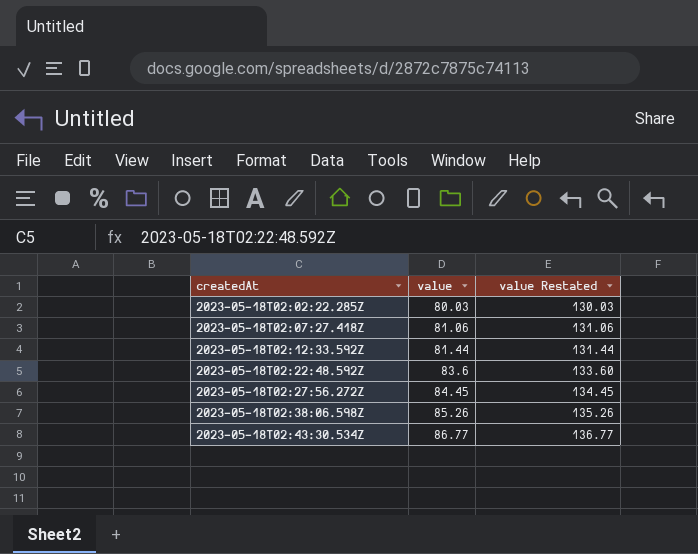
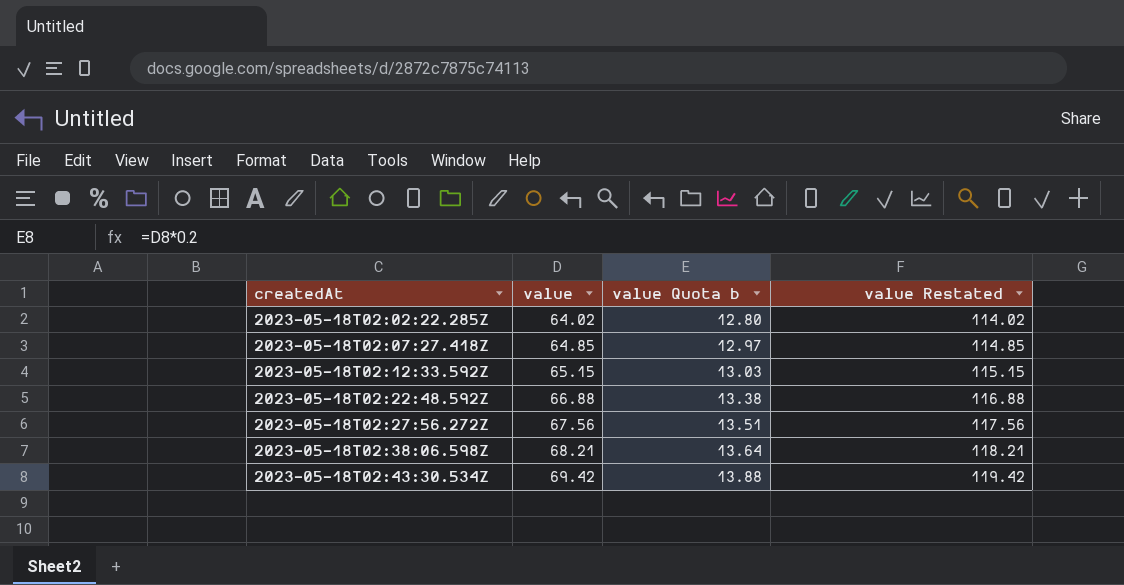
column value Quota b | formula: none -> [value] * 0.2
2023-05-18T02:02:22.285Z | value: 80.03 -> 64.02
2023-05-18T02:02:22.285Z | value Restated: 130.03 -> 114.02
2023-05-18T02:07:27.418Z | value: 81.06 -> 64.85
2023-05-18T02:07:27.418Z | value Restated: 131.06 -> 114.85
2023-05-18T02:12:33.592Z | value: 81.44 -> 65.15
2023-05-18T02:12:33.592Z | value Restated: 131.44 -> 115.15
2023-05-18T02:22:48.592Z | value: 83.6 -> 66.88
2023-05-18T02:22:48.592Z | value Restated: 133.60 -> 116.88
2023-05-18T02:27:56.272Z | value: 84.45 -> 67.56
2023-05-18T02:27:56.272Z | value Restated: 134.45 -> 117.56
2023-05-18T02:38:06.598Z | value: 85.26 -> 68.21
2023-05-18T02:38:06.598Z | value Restated: 135.26 -> 118.21
2023-05-18T02:43:30.534Z | value: 86.77 -> 69.42
2023-05-18T02:43:30.534Z | value Restated: 136.77 -> 119.42

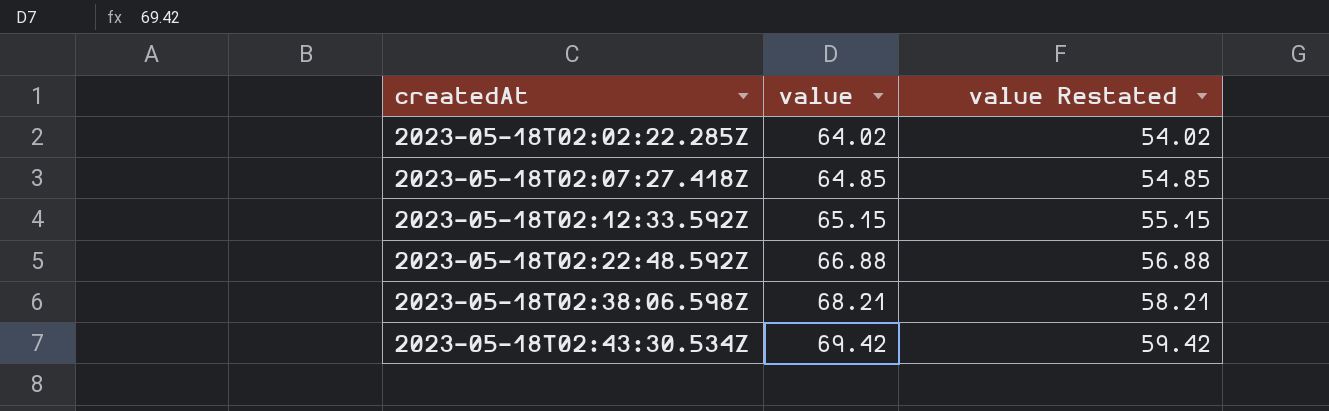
column value Quota b | formula: [value] * 0.2 -> none
column value Restated | formula: [value] + 50 -> [value] - 10
row 2023-05-18T02:27:56.272Z: 67.56 | 13.51 | 117.56 -> none

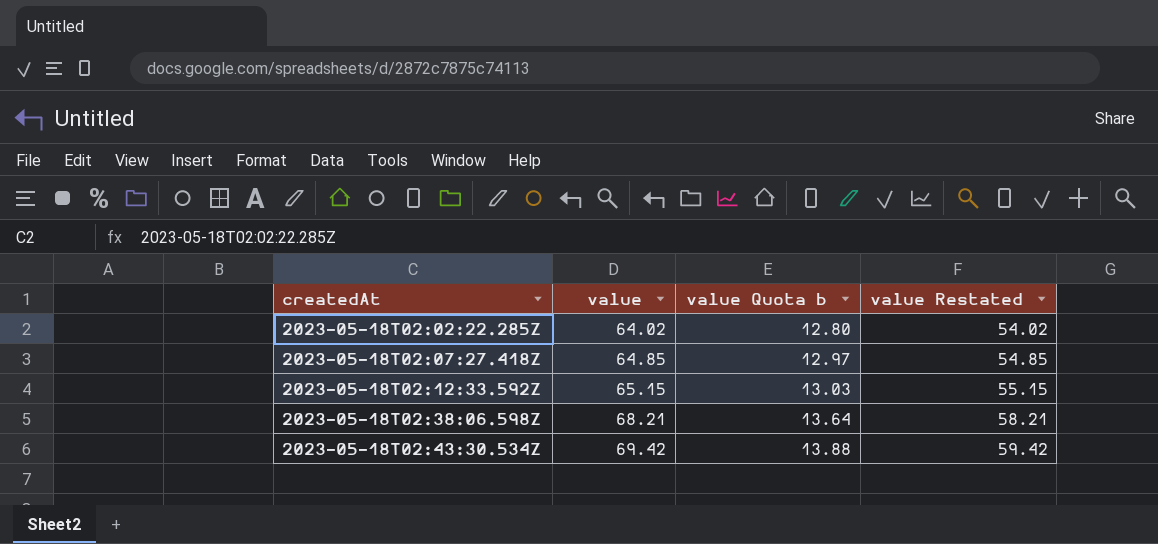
column value Quota b | formula: none -> [value] * 0.2
row 2023-05-18T02:22:48.592Z: 66.88 | 56.88 -> none

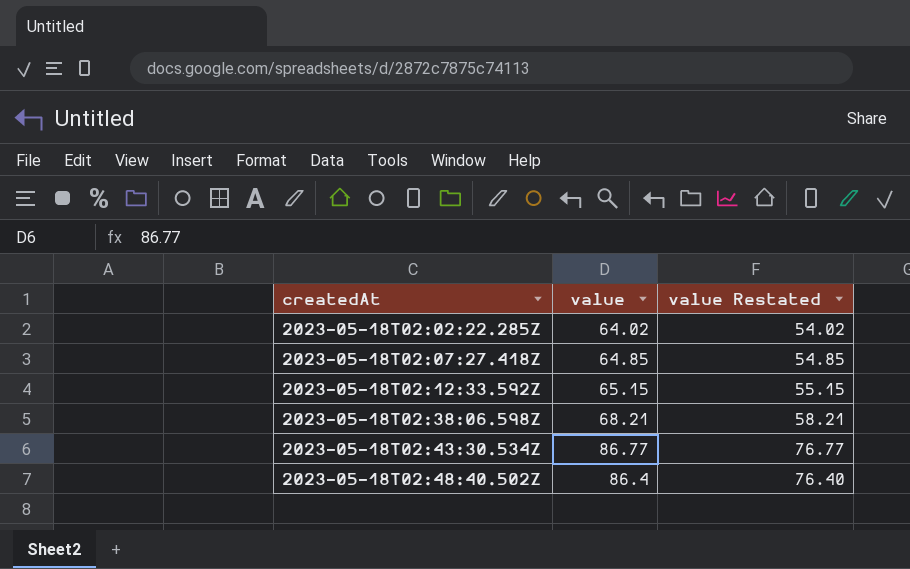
column value Quota b | formula: [value] * 0.2 -> none
2023-05-18T02:43:30.534Z | value: 69.42 -> 86.77
2023-05-18T02:43:30.534Z | value Restated: 59.42 -> 76.77
row 2023-05-18T02:48:40.502Z: none -> 86.4 | 76.40

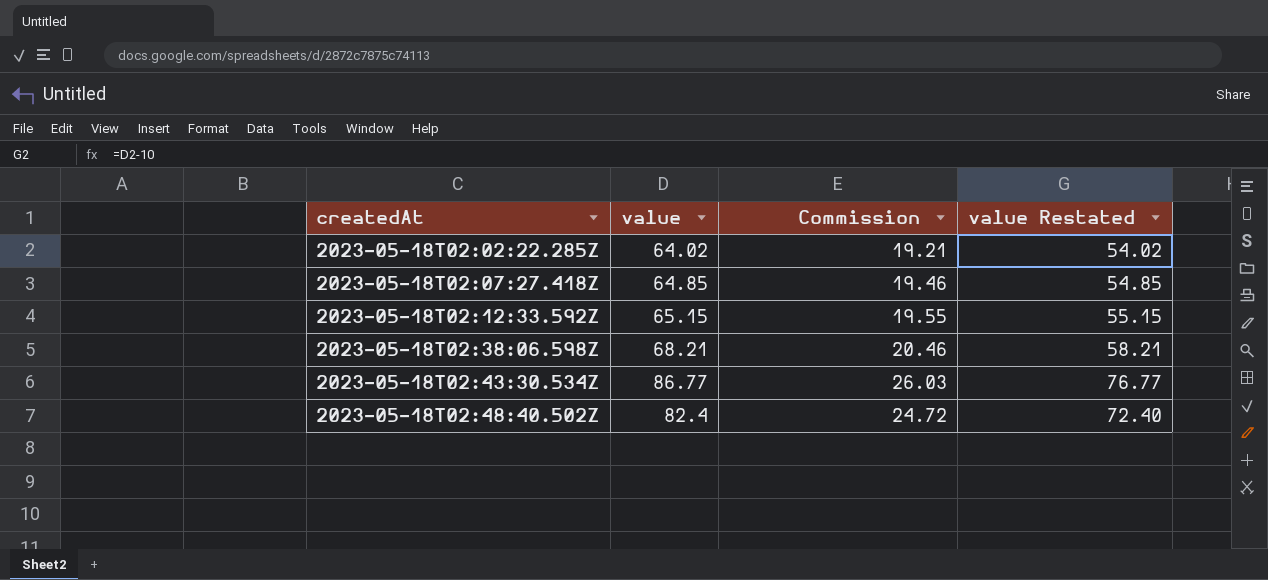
column Commission | formula: none -> [value] * 0.3
2023-05-18T02:48:40.502Z | value: 86.4 -> 82.4
2023-05-18T02:48:40.502Z | value Restated: 76.40 -> 72.40

